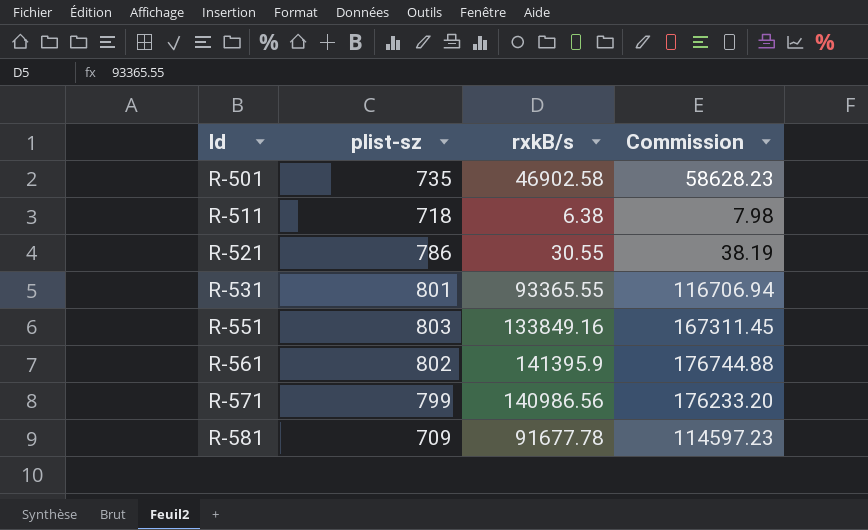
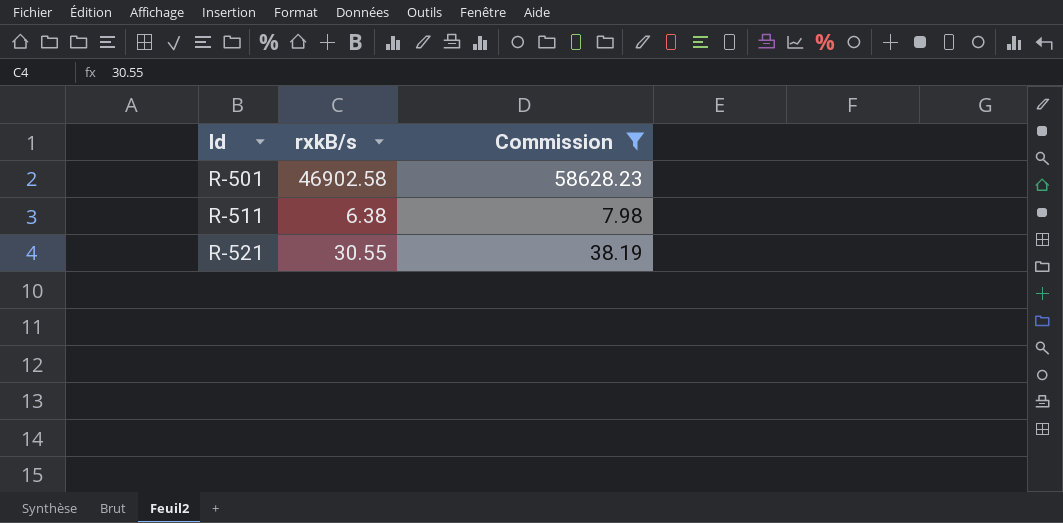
filter: none -> Commission <= 58628.23
column plist-sz | position: 2 -> none

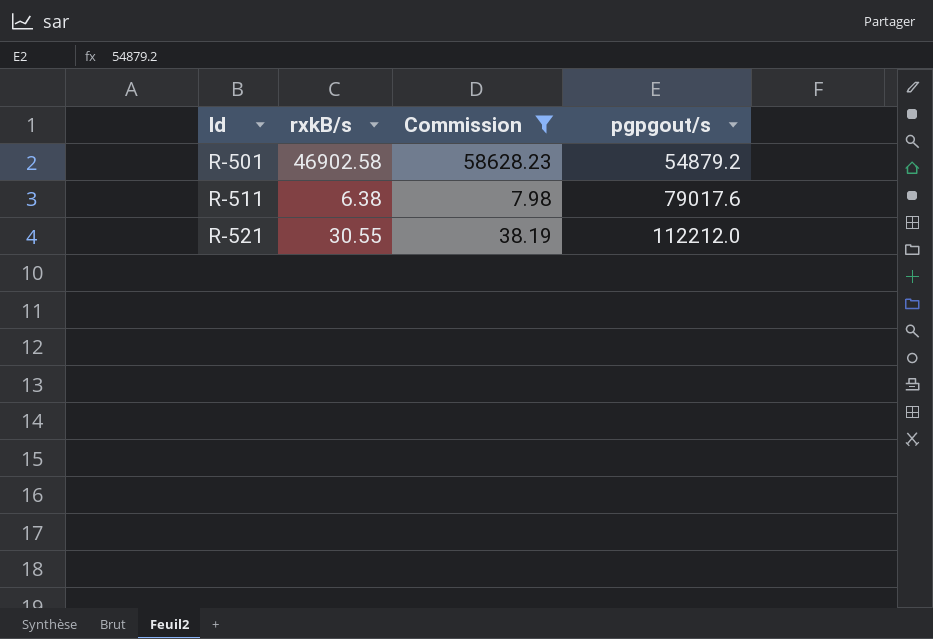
column pgpgout/s | position: none -> 4

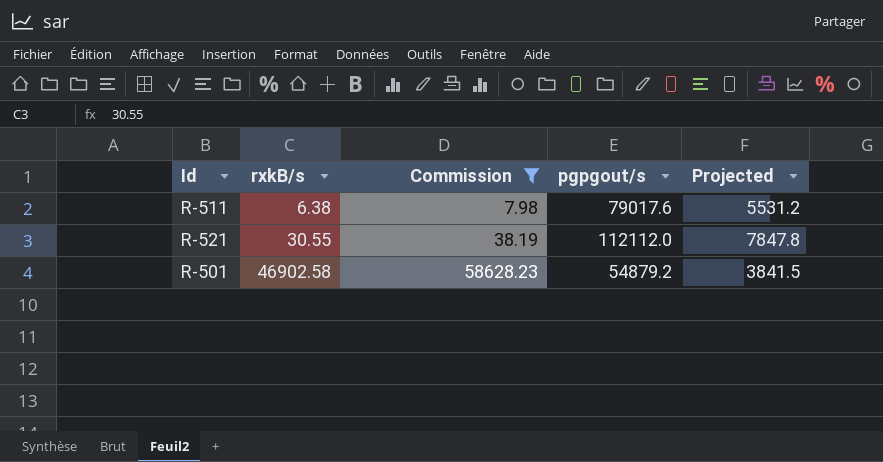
row order: Id ascending -> rxkB/s ascending
column Projected | formula: none -> [pgpgout/s] * 0.07
R-521 | pgpgout/s: 112212.0 -> 112112.0

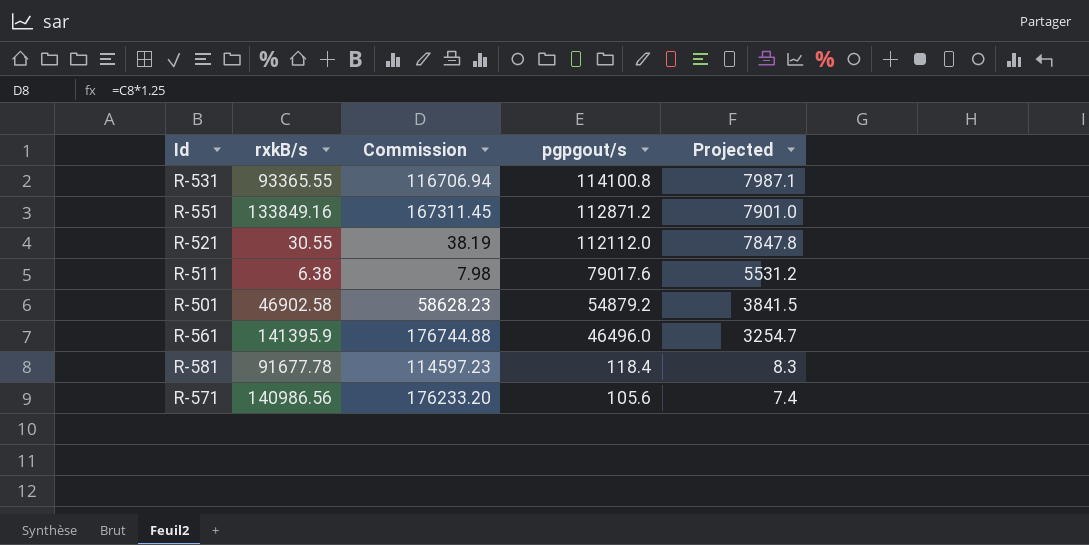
filter: Commission <= 58628.23 -> none
row order: rxkB/s ascending -> pgpgout/s descending

